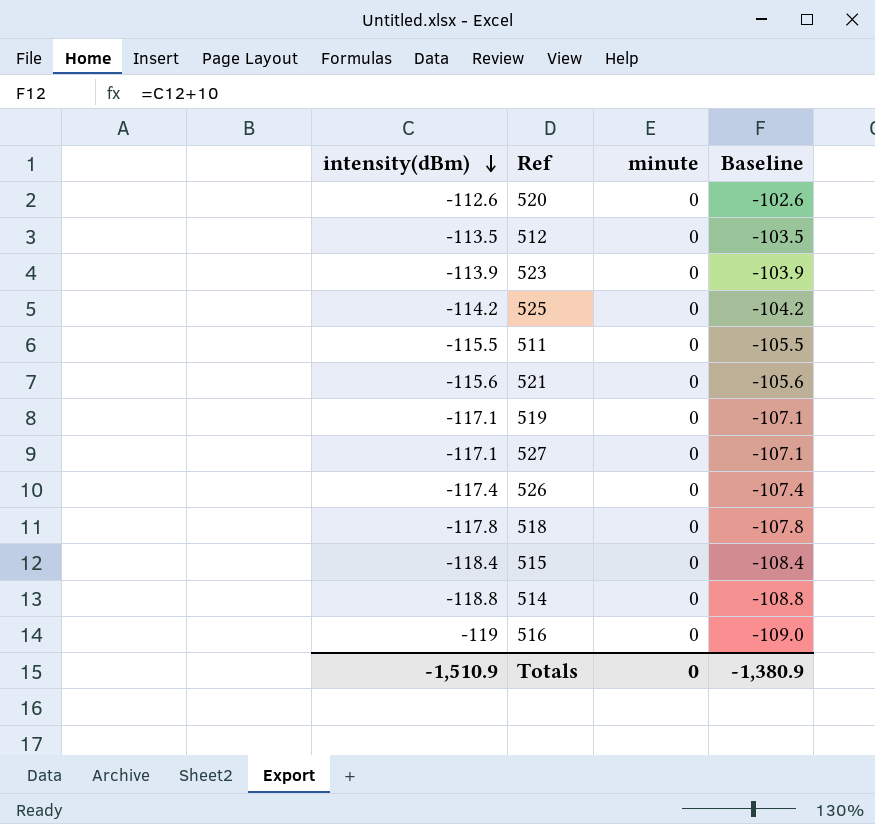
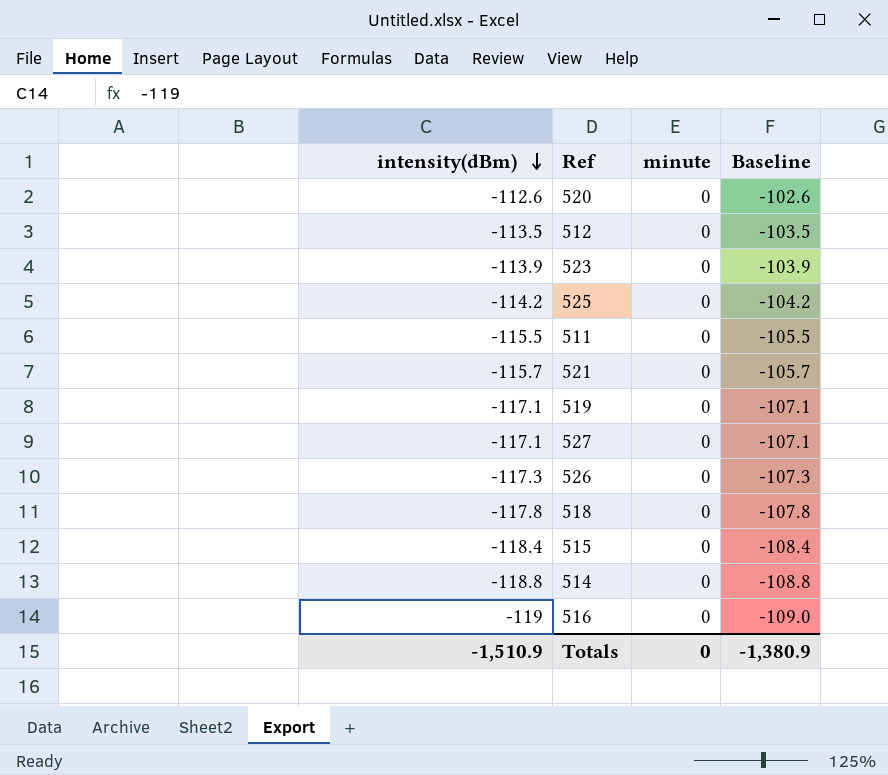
521 | intensity(dBm): -115.6 -> -115.7
521 | Baseline: -105.6 -> -105.7
526 | intensity(dBm): -117.4 -> -117.3
526 | Baseline: -107.4 -> -107.3

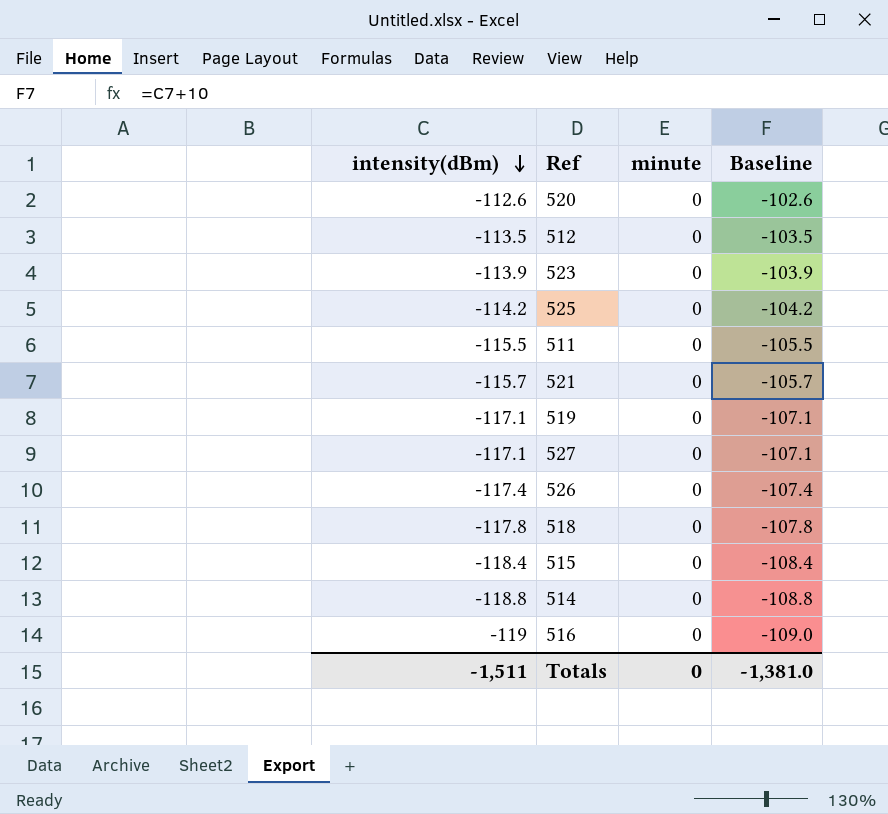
526 | intensity(dBm): -117.3 -> -117.4
526 | Baseline: -107.3 -> -107.4
Totals | intensity(dBm): -1,510.9 -> -1,511
Totals | Baseline: -1,380.9 -> -1,381.0

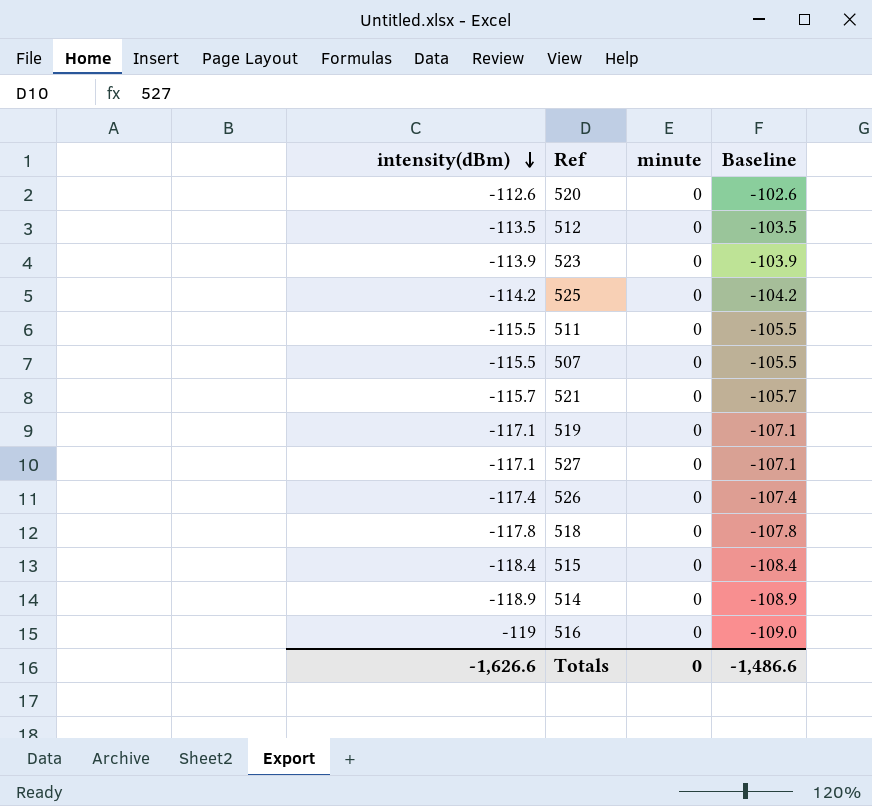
row 507: none -> -115.5 | 0 | -105.5
514 | intensity(dBm): -118.8 -> -118.9
514 | Baseline: -108.8 -> -108.9
Totals | intensity(dBm): -1,511 -> -1,626.6
Totals | Baseline: -1,381.0 -> -1,486.6

